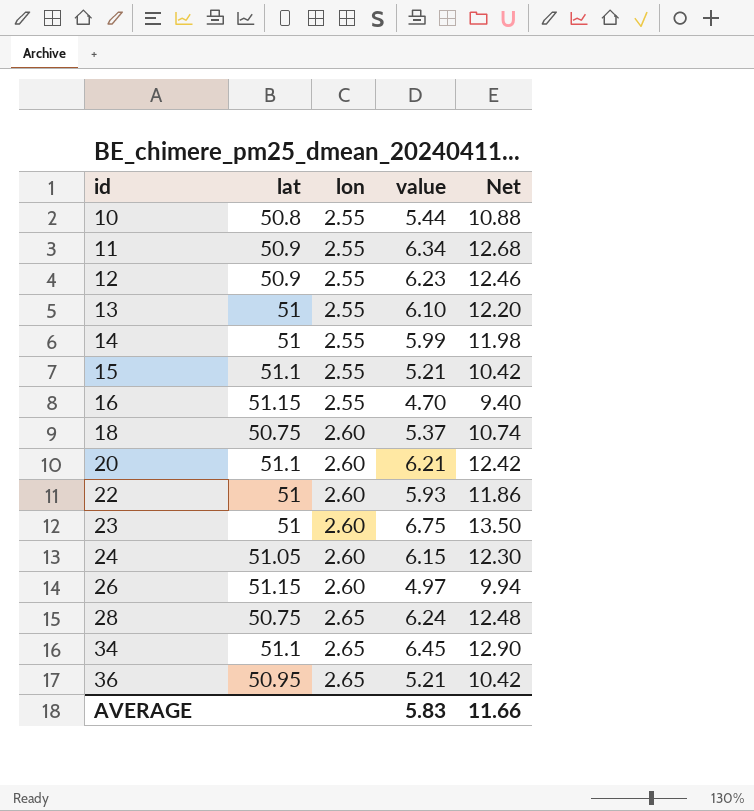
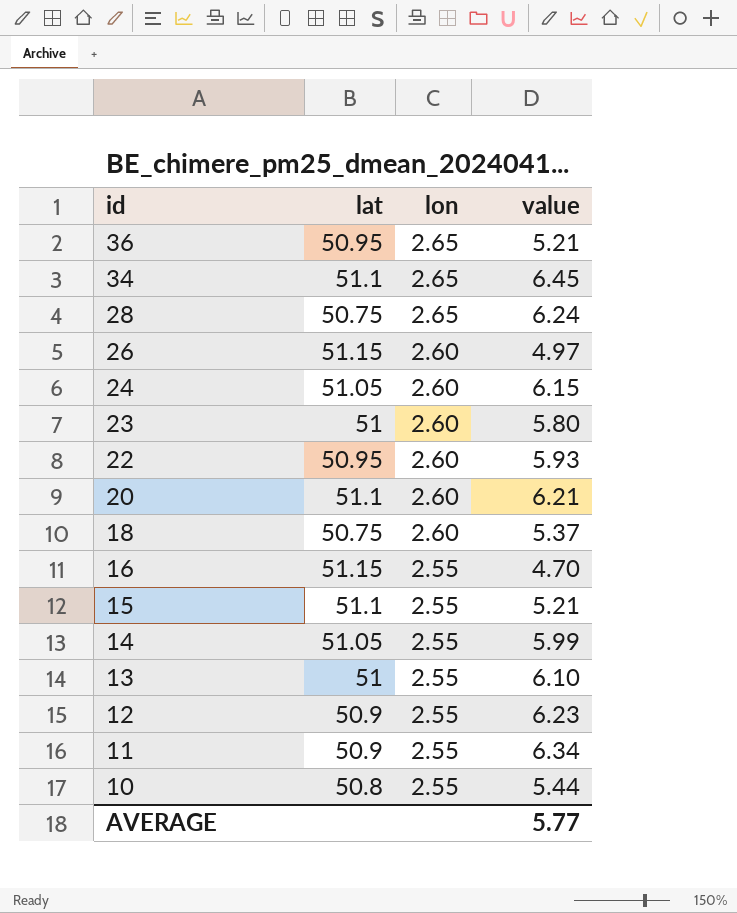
row order: id ascending -> id descending
column Net | formula: [value] * 2 -> none
23 | value: 6.75 -> 5.80
22 | lat: 51 -> 50.95
14 | lat: 51 -> 51.05
AVERAGE | value: 5.83 -> 5.77

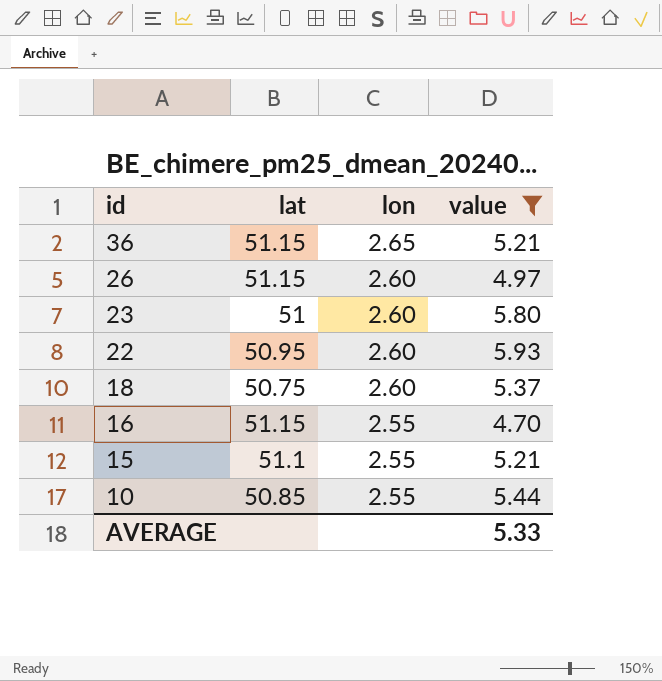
filter: none -> value <= 5.93
36 | lat: 50.95 -> 51.15
10 | lat: 50.8 -> 50.85
AVERAGE | value: 5.77 -> 5.33

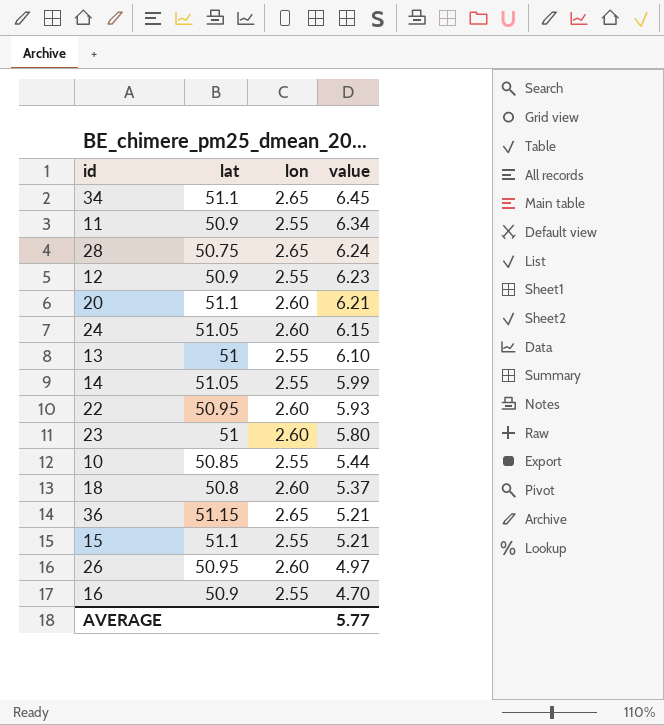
filter: value <= 5.93 -> none
row order: id descending -> value descending
18 | lat: 50.75 -> 50.8
26 | lat: 51.15 -> 50.95
16 | lat: 51.15 -> 50.9
AVERAGE | value: 5.33 -> 5.77

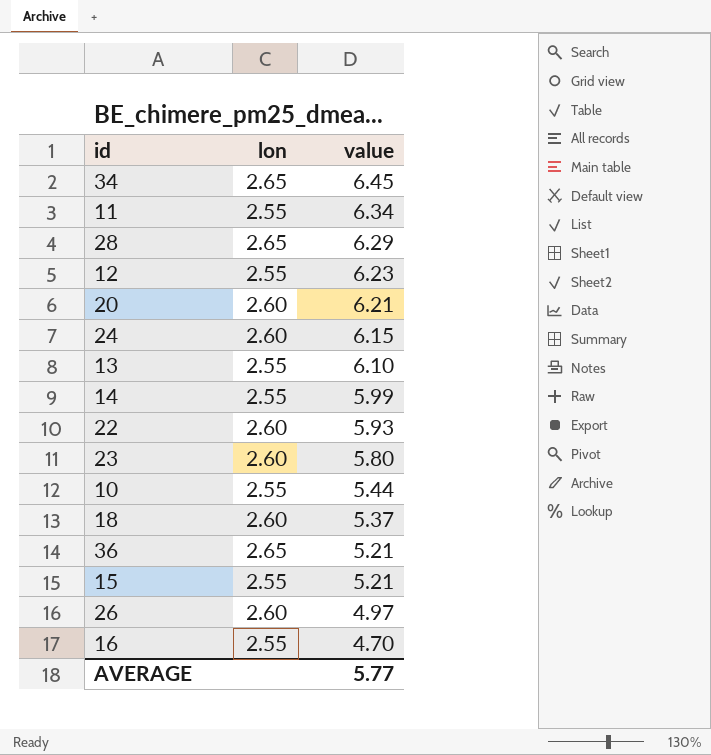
column lat | position: 2 -> none
28 | value: 6.24 -> 6.29

